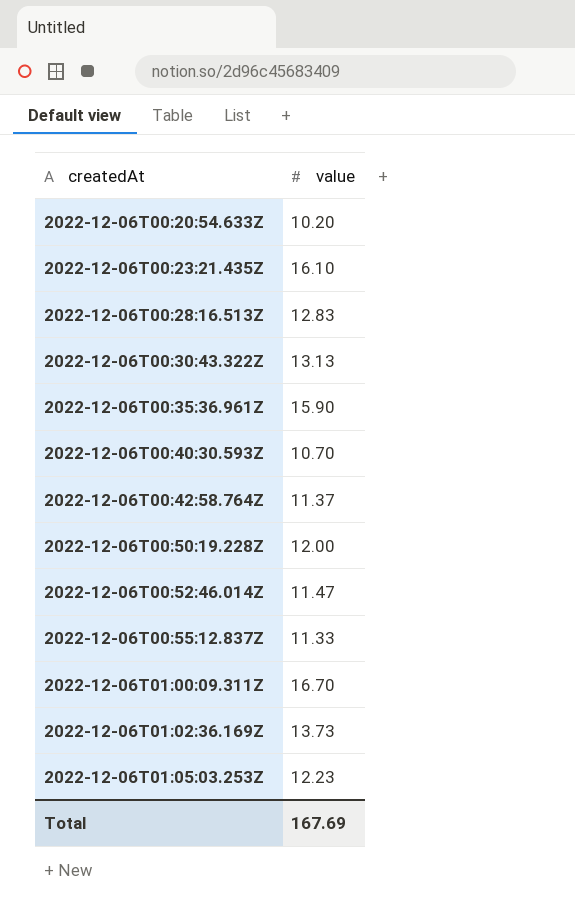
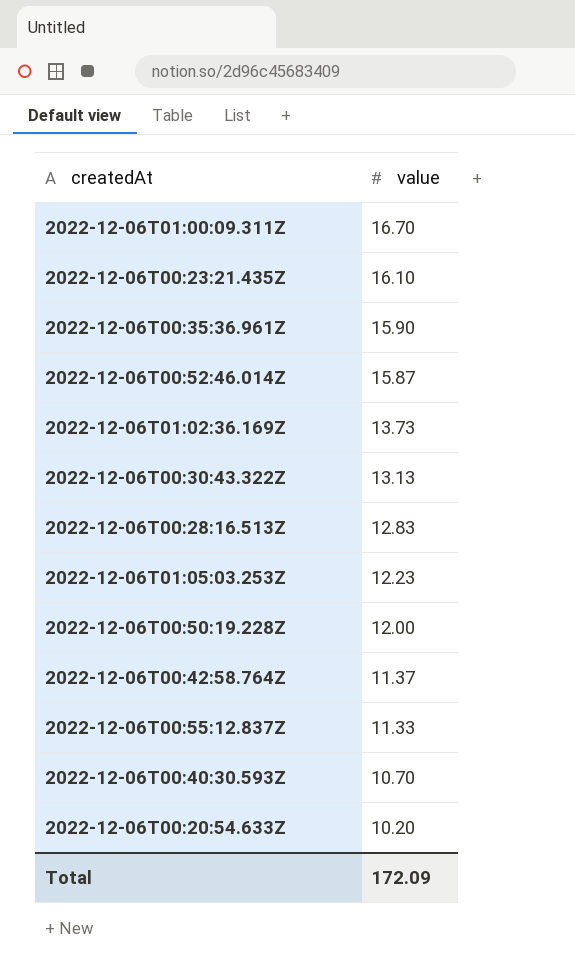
row order: createdAt ascending -> value descending
2022-12-06T00:52:46.014Z | value: 11.47 -> 15.87
Total | value: 167.69 -> 172.09

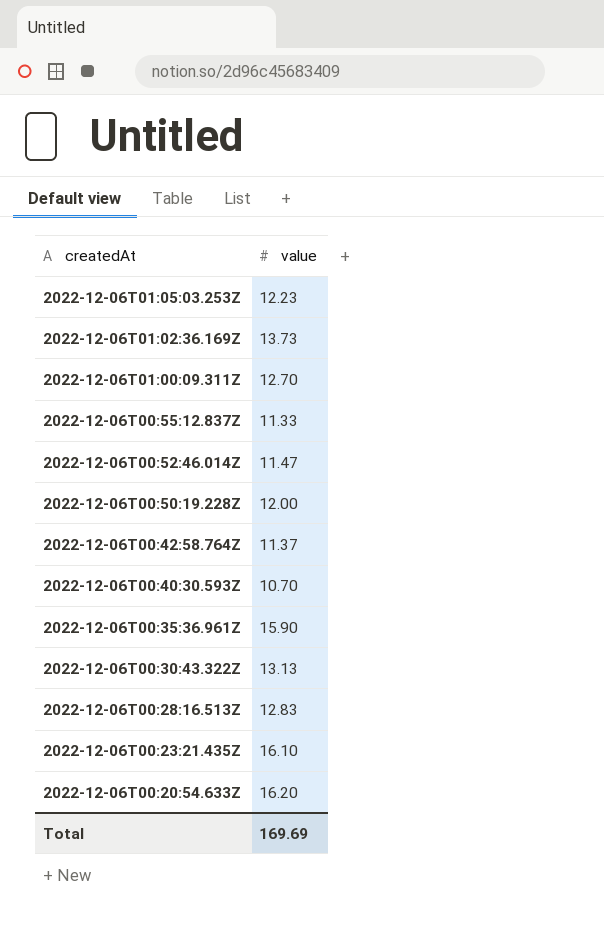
row order: value descending -> createdAt descending
2022-12-06T01:00:09.311Z | value: 16.70 -> 12.70
2022-12-06T00:52:46.014Z | value: 15.87 -> 11.47
2022-12-06T00:20:54.633Z | value: 10.20 -> 16.20
Total | value: 172.09 -> 169.69

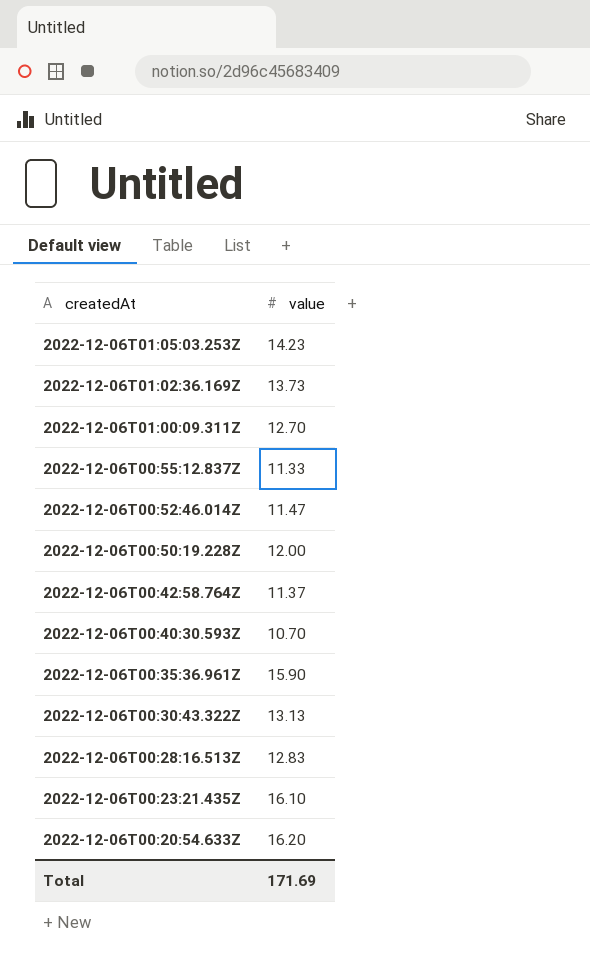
2022-12-06T01:05:03.253Z | value: 12.23 -> 14.23
Total | value: 169.69 -> 171.69

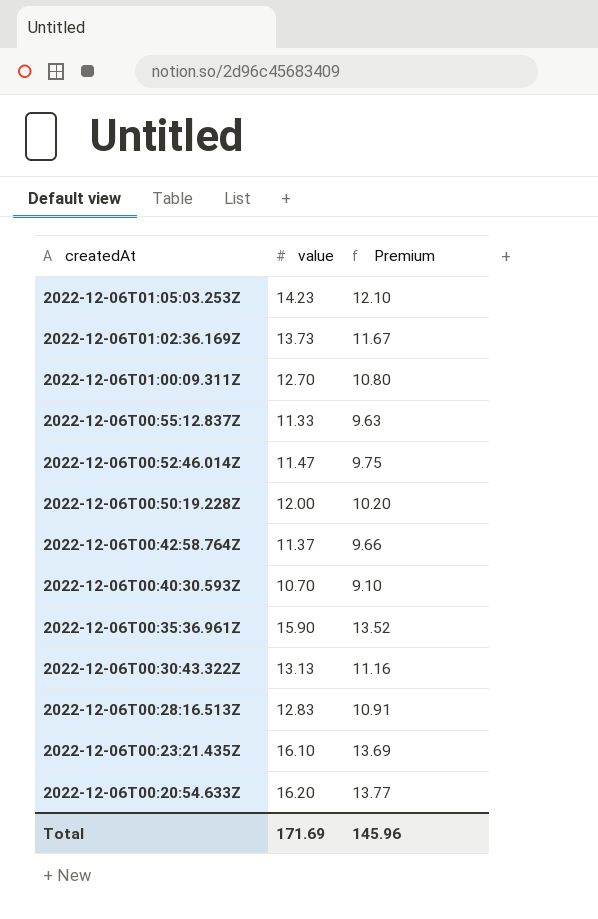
column Premium | formula: none -> [value] * 0.85

